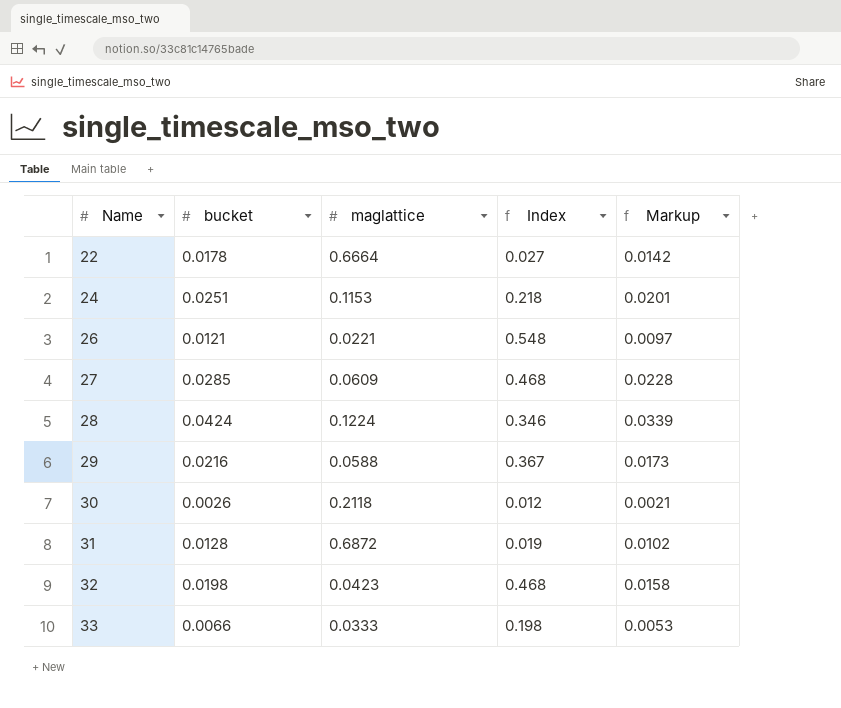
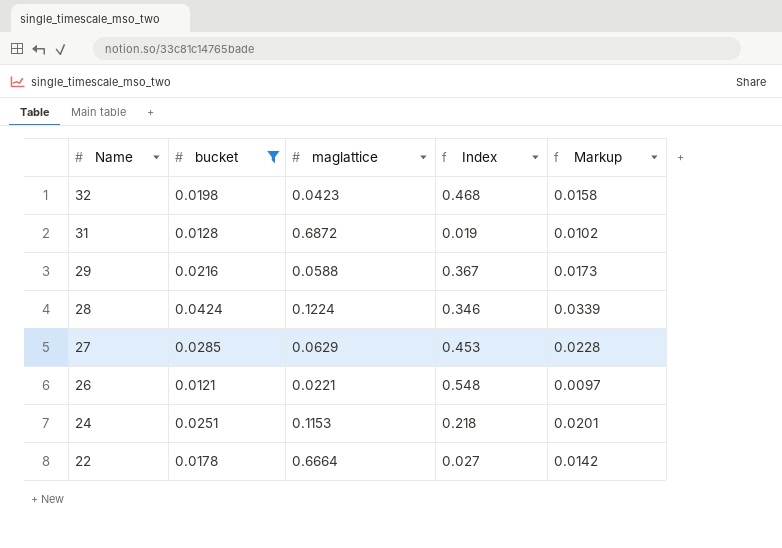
filter: none -> bucket >= 0.0121
row order: Name ascending -> Name descending
27 | maglattice: 0.0609 -> 0.0629
27 | Index: 0.468 -> 0.453

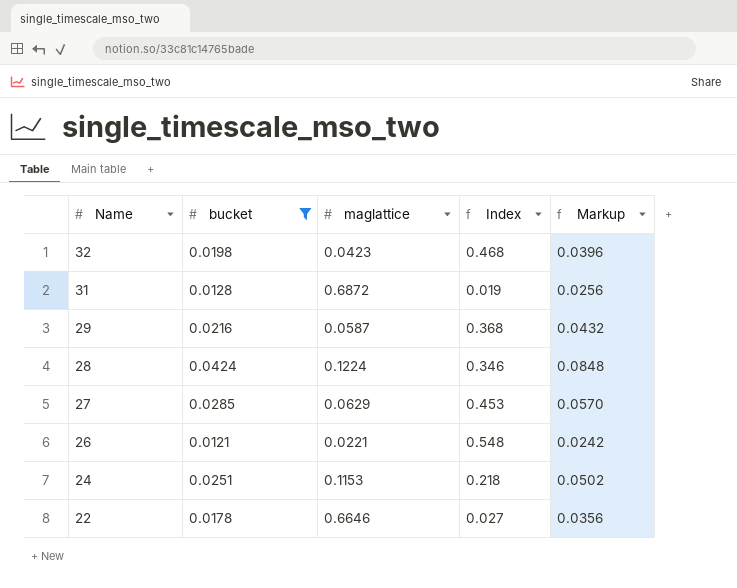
column Markup | formula: [bucket] * 0.8 -> [bucket] * 2
29 | maglattice: 0.0588 -> 0.0587
29 | Index: 0.367 -> 0.368
22 | maglattice: 0.6664 -> 0.6646

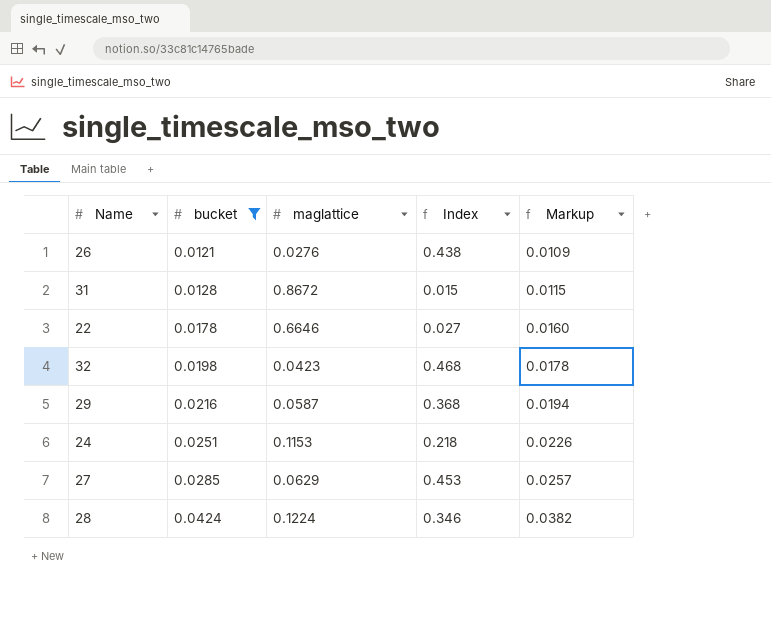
row order: Name descending -> bucket ascending
column Markup | formula: [bucket] * 2 -> [bucket] * 0.9
26 | maglattice: 0.0221 -> 0.0276
26 | Index: 0.548 -> 0.438
31 | maglattice: 0.6872 -> 0.8672
31 | Index: 0.019 -> 0.015

